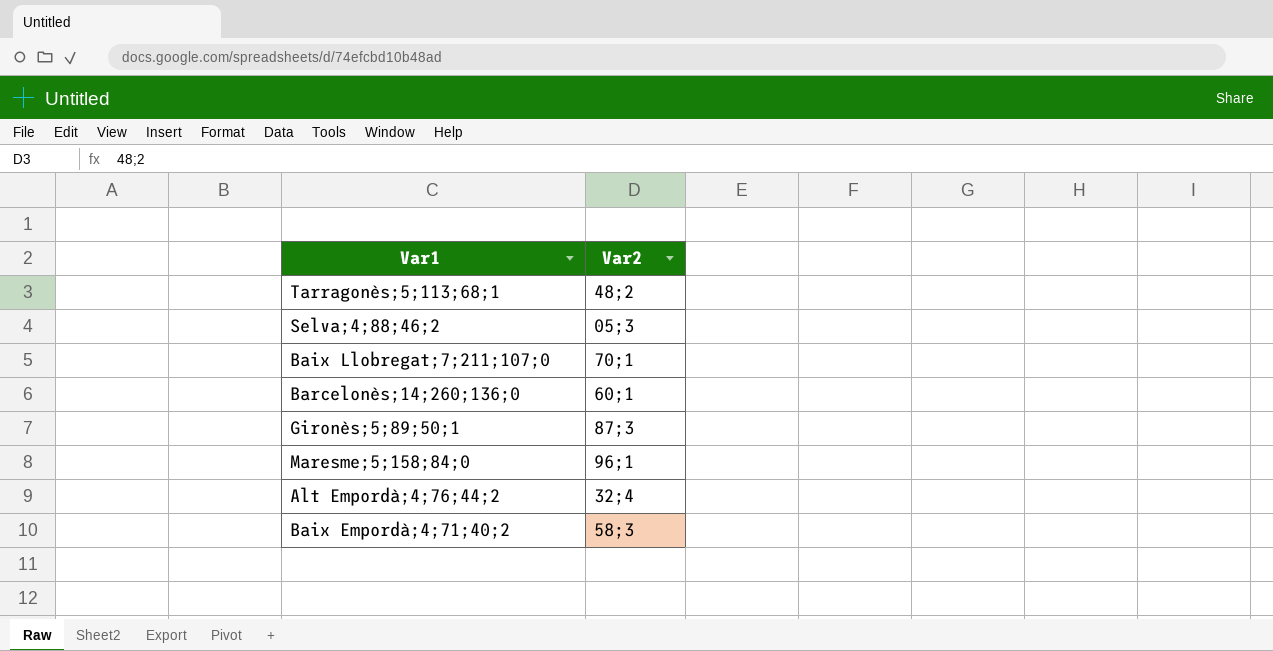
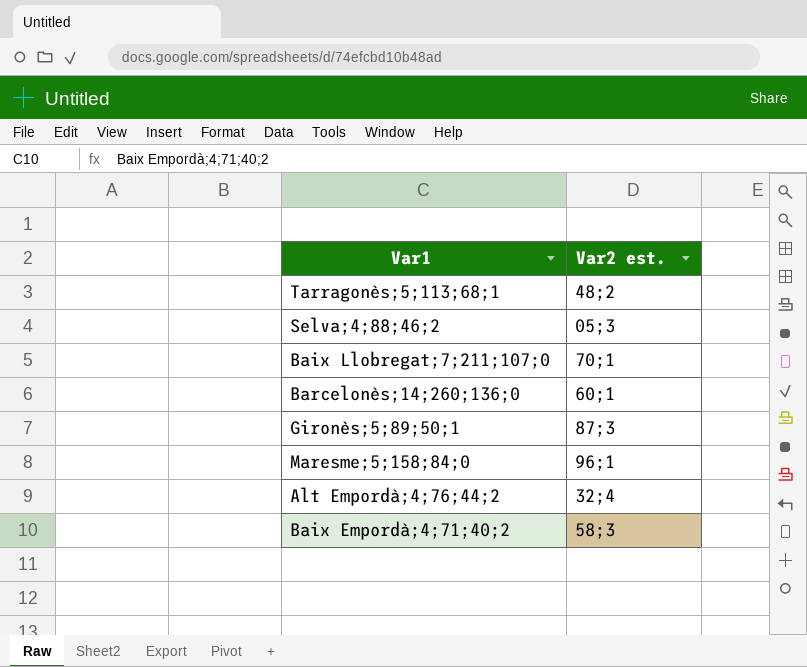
column name: Var2 -> Var2 est.

